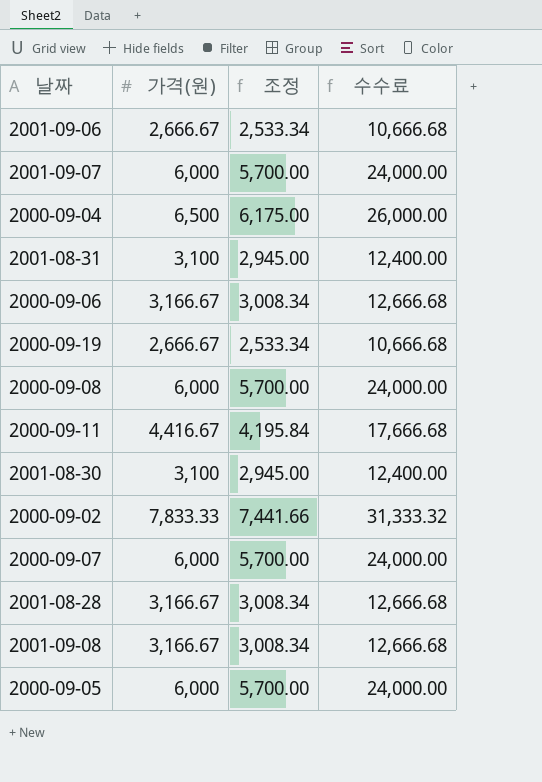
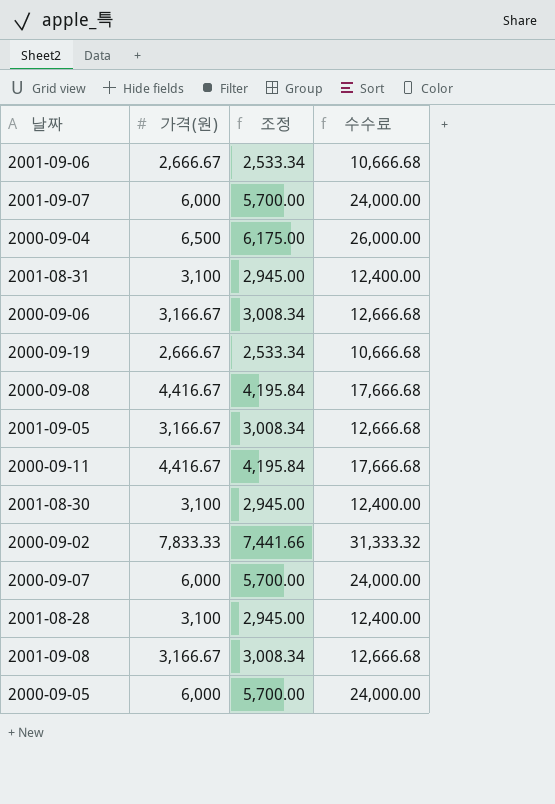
2000-09-08 | 가격(원): 6,000 -> 4,416.67
2000-09-08 | 조정: 5,700.00 -> 4,195.84
2000-09-08 | 수수료: 24,000.00 -> 17,666.68
row 2001-09-05: none -> 3,166.67 | 3,008.34 | 12,666.68
2001-08-28 | 가격(원): 3,166.67 -> 3,100
2001-08-28 | 조정: 3,008.34 -> 2,945.00
2001-08-28 | 수수료: 12,666.68 -> 12,400.00

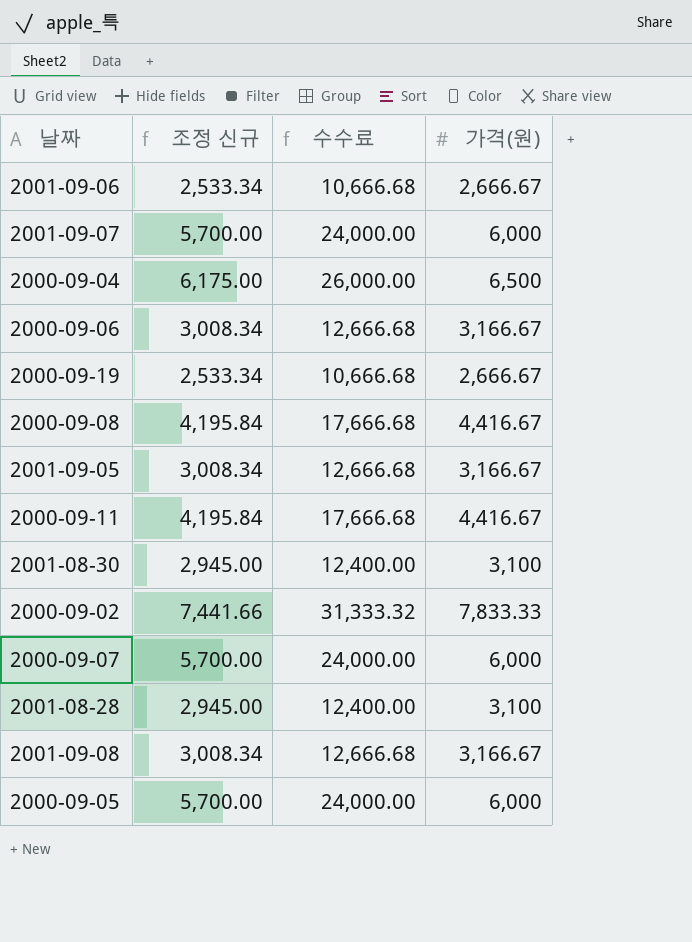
column name: 조정 -> 조정 신규
column 가격(원) | position: 2 -> 4
row 2001-08-31: 3,100 | 2,945.00 | 12,400.00 -> none

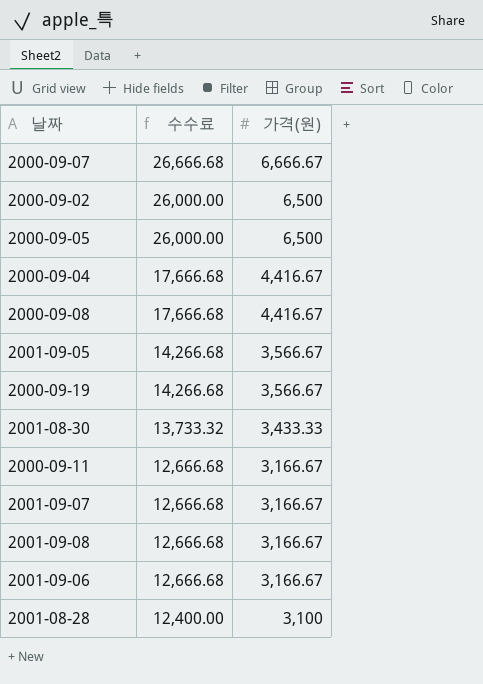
row order: none -> 수수료 descending
column 조정 신규 | formula: [가격(원)] * 0.95 -> none
row 2000-09-06: 3,008.34 | 12,666.68 | 3,166.67 -> none
2000-09-07 | 수수료: 24,000.00 -> 26,666.68
2000-09-07 | 가격(원): 6,000 -> 6,666.67
2000-09-02 | 수수료: 31,333.32 -> 26,000.00
2000-09-02 | 가격(원): 7,833.33 -> 6,500
2000-09-05 | 수수료: 24,000.00 -> 26,000.00
2000-09-05 | 가격(원): 6,000 -> 6,500
2000-09-04 | 수수료: 26,000.00 -> 17,666.68
2000-09-04 | 가격(원): 6,500 -> 4,416.67
2001-09-05 | 수수료: 12,666.68 -> 14,266.68
2001-09-05 | 가격(원): 3,166.67 -> 3,566.67
2000-09-19 | 수수료: 10,666.68 -> 14,266.68
2000-09-19 | 가격(원): 2,666.67 -> 3,566.67
2001-08-30 | 수수료: 12,400.00 -> 13,733.32
2001-08-30 | 가격(원): 3,100 -> 3,433.33
2000-09-11 | 수수료: 17,666.68 -> 12,666.68
2000-09-11 | 가격(원): 4,416.67 -> 3,166.67
2001-09-07 | 수수료: 24,000.00 -> 12,666.68
2001-09-07 | 가격(원): 6,000 -> 3,166.67
2001-09-06 | 수수료: 10,666.68 -> 12,666.68
2001-09-06 | 가격(원): 2,666.67 -> 3,166.67

